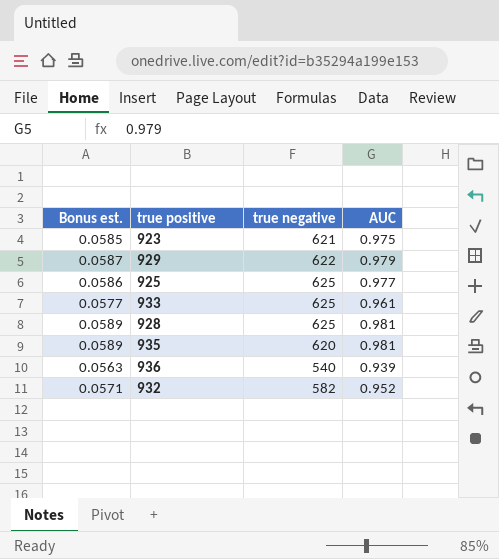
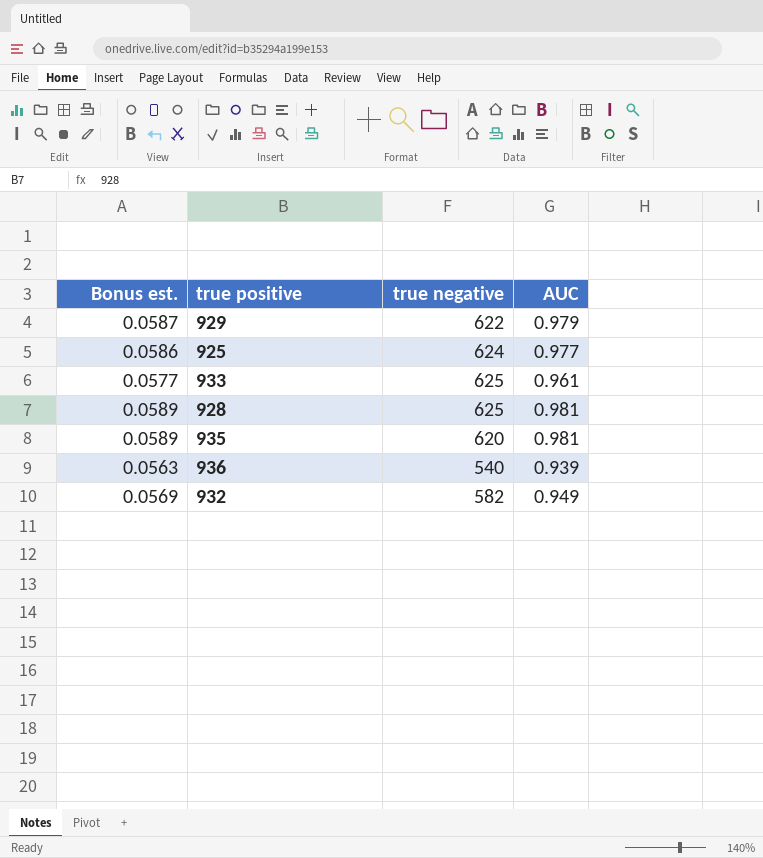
row 923: 0.0585 | 621 | 0.975 -> none
925 | true negative: 625 -> 624
932 | Bonus est.: 0.0571 -> 0.0569
932 | AUC: 0.952 -> 0.949

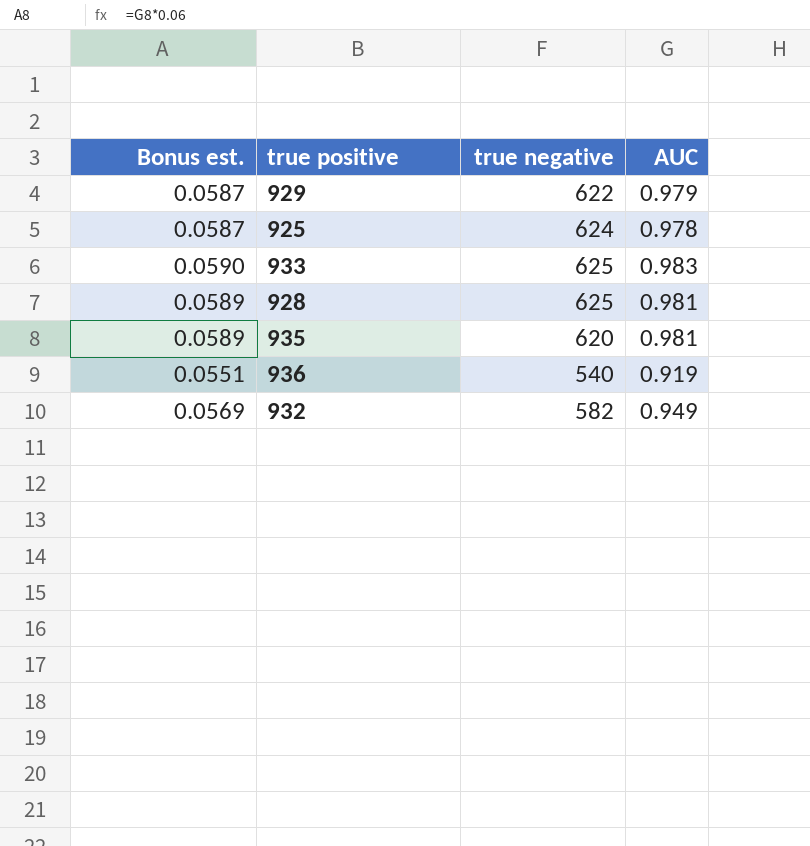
925 | Bonus est.: 0.0586 -> 0.0587
925 | AUC: 0.977 -> 0.978
933 | Bonus est.: 0.0577 -> 0.0590
933 | AUC: 0.961 -> 0.983
936 | Bonus est.: 0.0563 -> 0.0551
936 | AUC: 0.939 -> 0.919

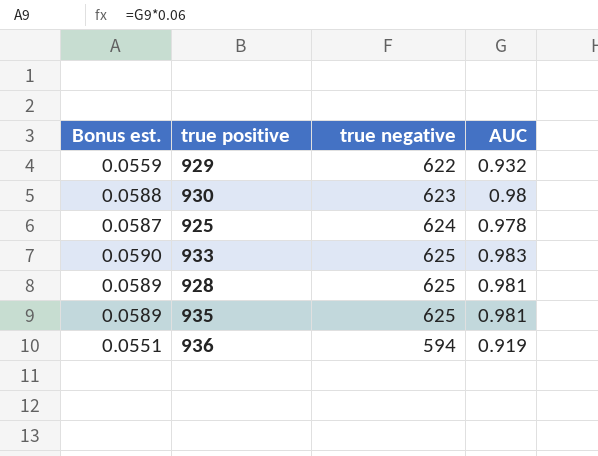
row 932: 0.0569 | 582 | 0.949 -> none
929 | Bonus est.: 0.0587 -> 0.0559
929 | AUC: 0.979 -> 0.932
row 930: none -> 0.0588 | 623 | 0.98
935 | true negative: 620 -> 625
936 | true negative: 540 -> 594

